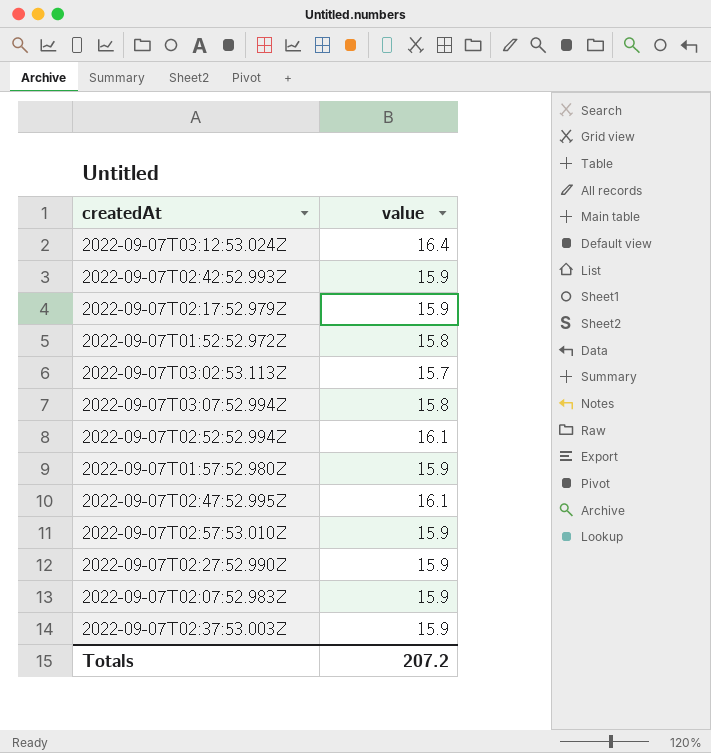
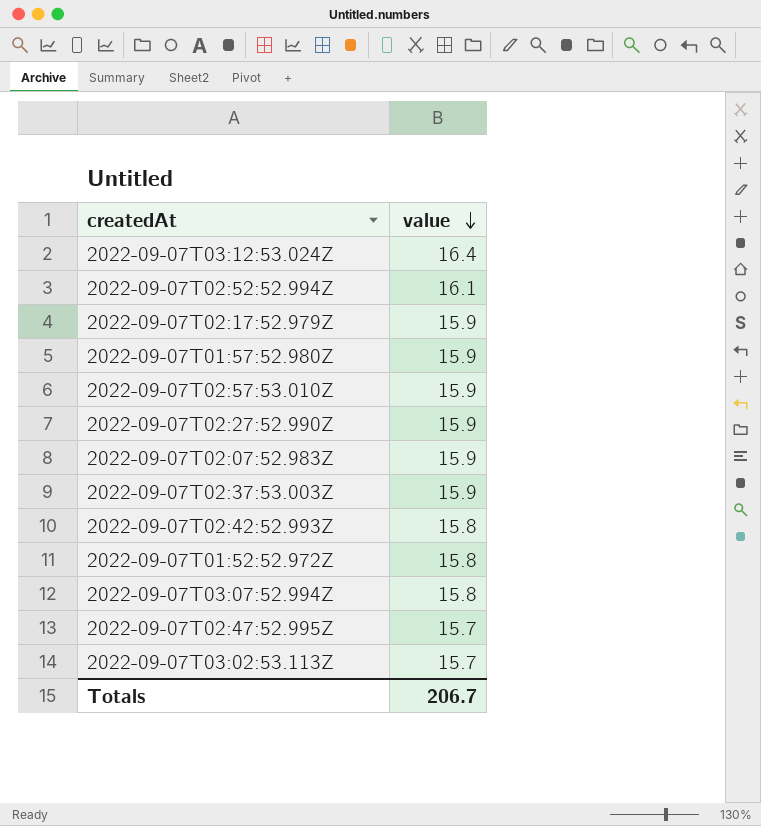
row order: none -> value descending
2022-09-07T02:42:52.993Z | value: 15.9 -> 15.8
2022-09-07T02:47:52.995Z | value: 16.1 -> 15.7
Totals | value: 207.2 -> 206.7

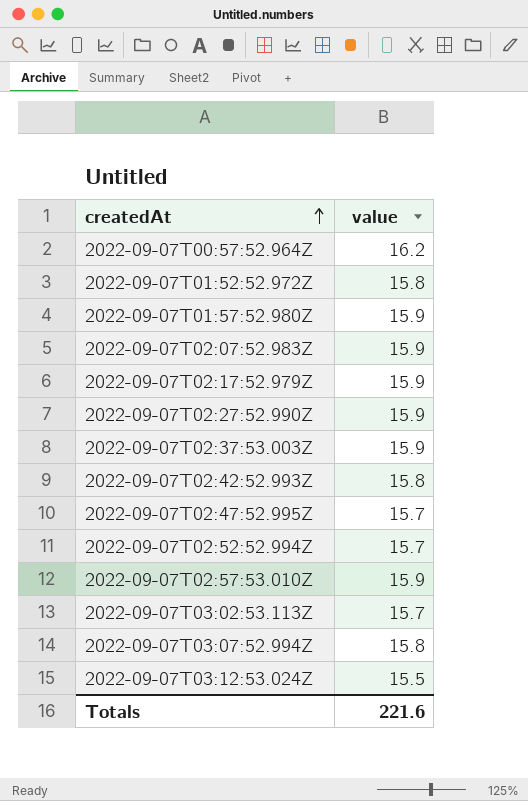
row order: value descending -> createdAt ascending
row 2022-09-07T00:57:52.964Z: none -> 16.2
2022-09-07T02:52:52.994Z | value: 16.1 -> 15.7
2022-09-07T03:12:53.024Z | value: 16.4 -> 15.5
Totals | value: 206.7 -> 221.6

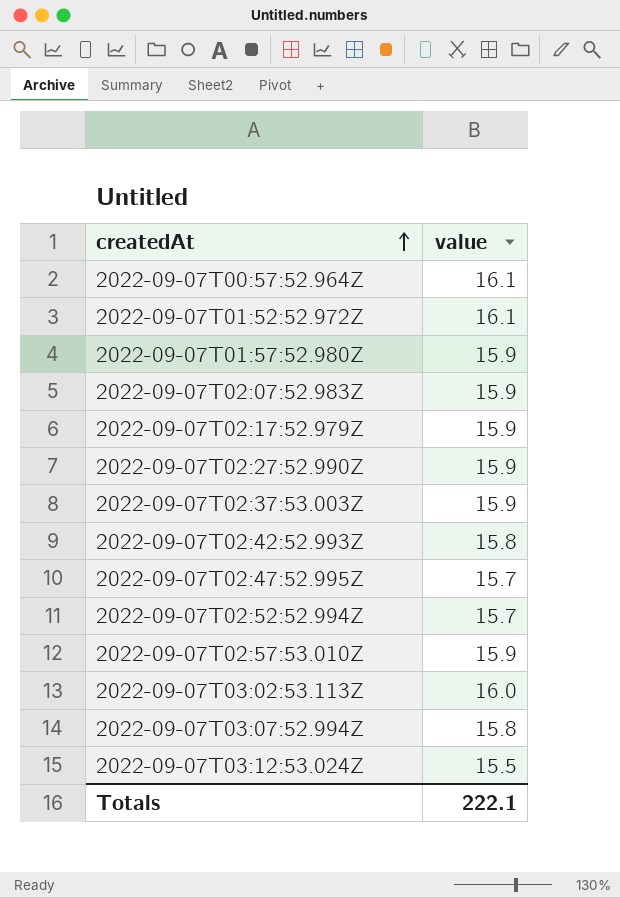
2022-09-07T00:57:52.964Z | value: 16.2 -> 16.1
2022-09-07T01:52:52.972Z | value: 15.8 -> 16.1
2022-09-07T03:02:53.113Z | value: 15.7 -> 16.0
Totals | value: 221.6 -> 222.1

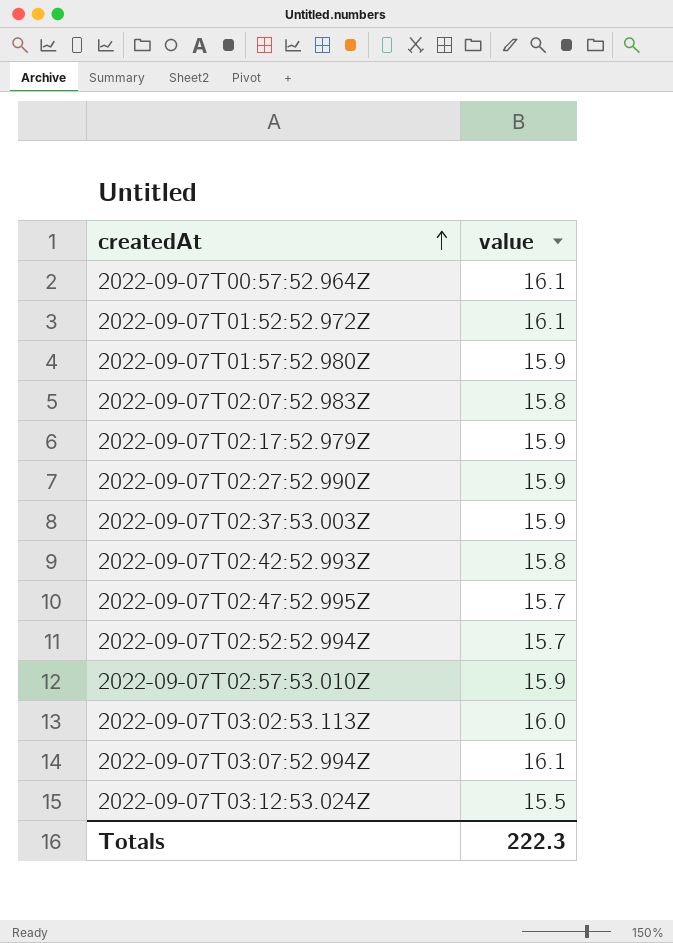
2022-09-07T02:07:52.983Z | value: 15.9 -> 15.8
2022-09-07T03:07:52.994Z | value: 15.8 -> 16.1
Totals | value: 222.1 -> 222.3

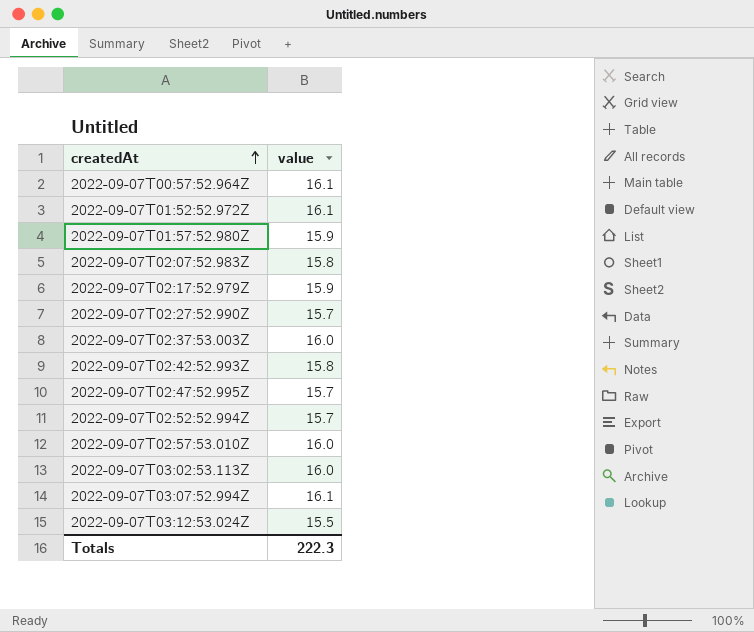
2022-09-07T02:27:52.990Z | value: 15.9 -> 15.7
2022-09-07T02:37:53.003Z | value: 15.9 -> 16.0
2022-09-07T02:57:53.010Z | value: 15.9 -> 16.0

